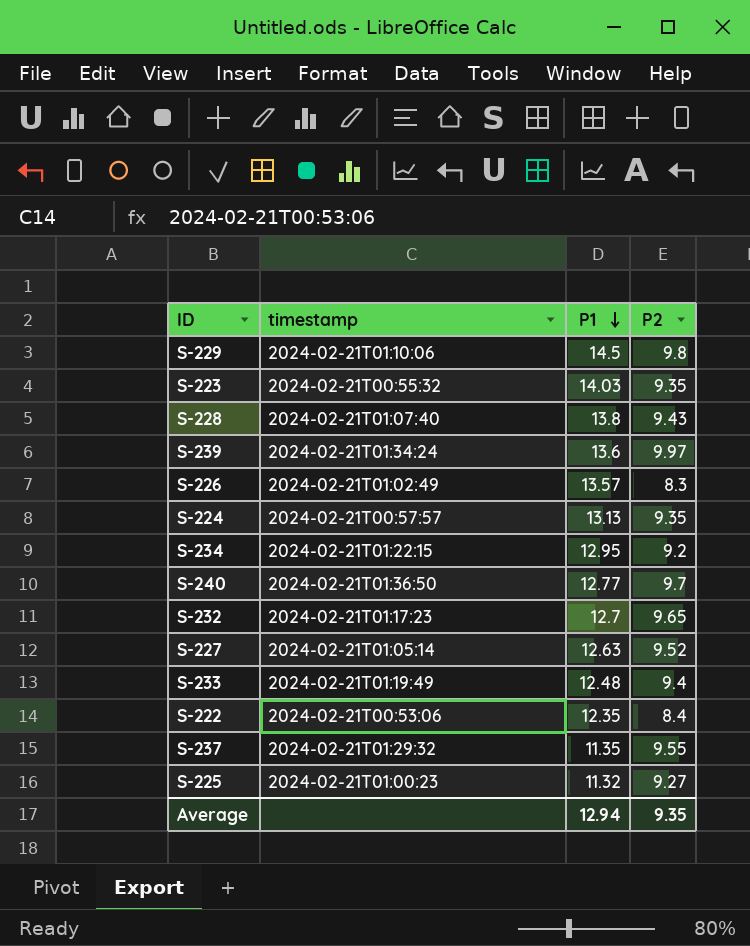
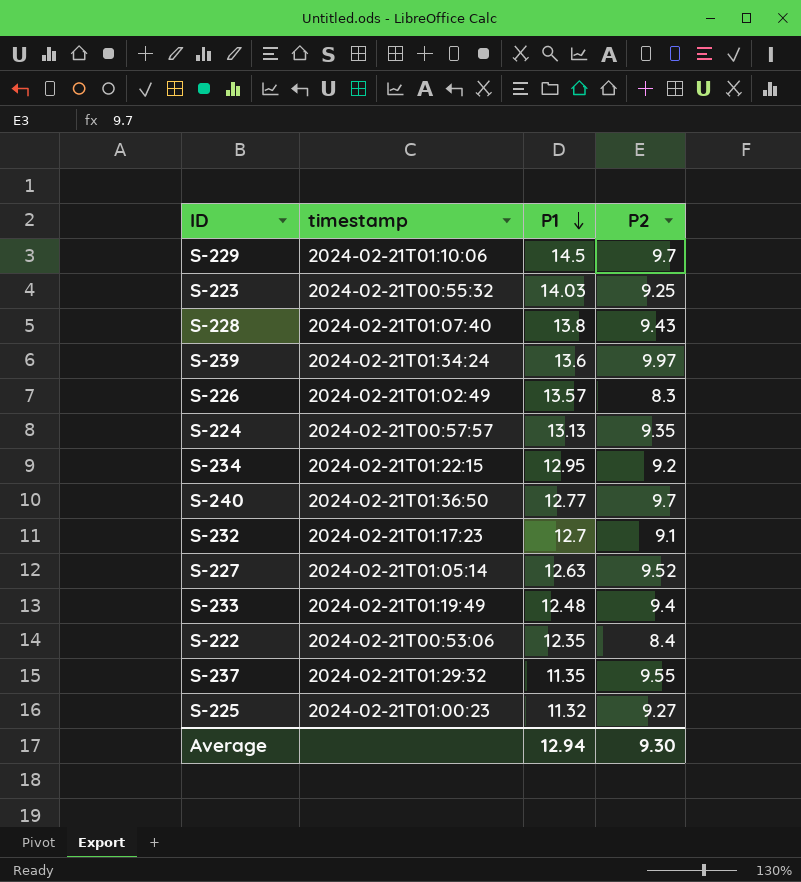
S-229 | P2: 9.8 -> 9.7
S-223 | P2: 9.35 -> 9.25
S-232 | P2: 9.65 -> 9.1
Average | P2: 9.35 -> 9.30

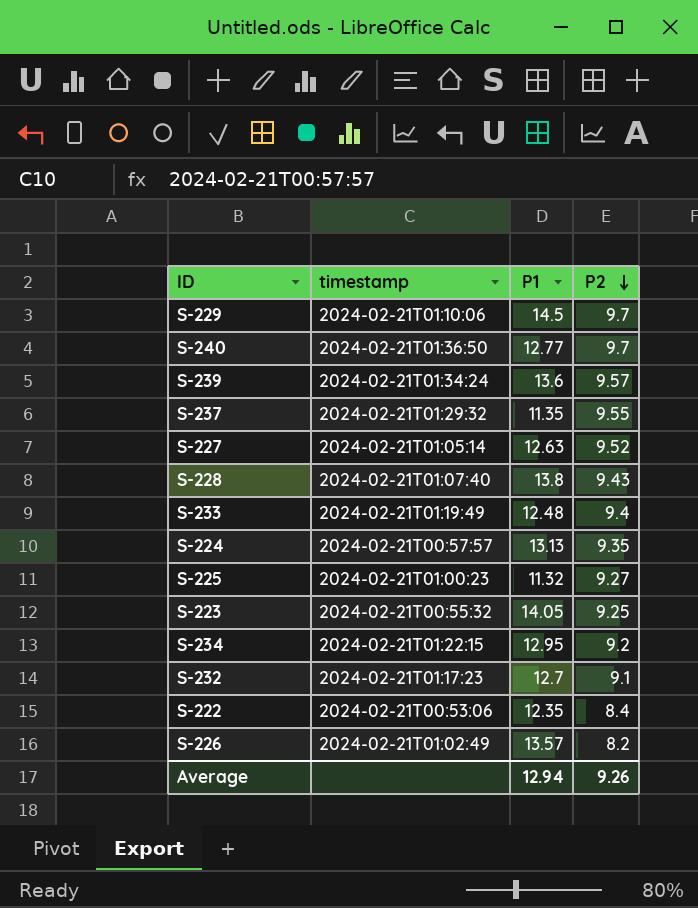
row order: P1 descending -> P2 descending
S-239 | P2: 9.97 -> 9.57
S-223 | P1: 14.03 -> 14.05
S-226 | P2: 8.3 -> 8.2
Average | P2: 9.30 -> 9.26

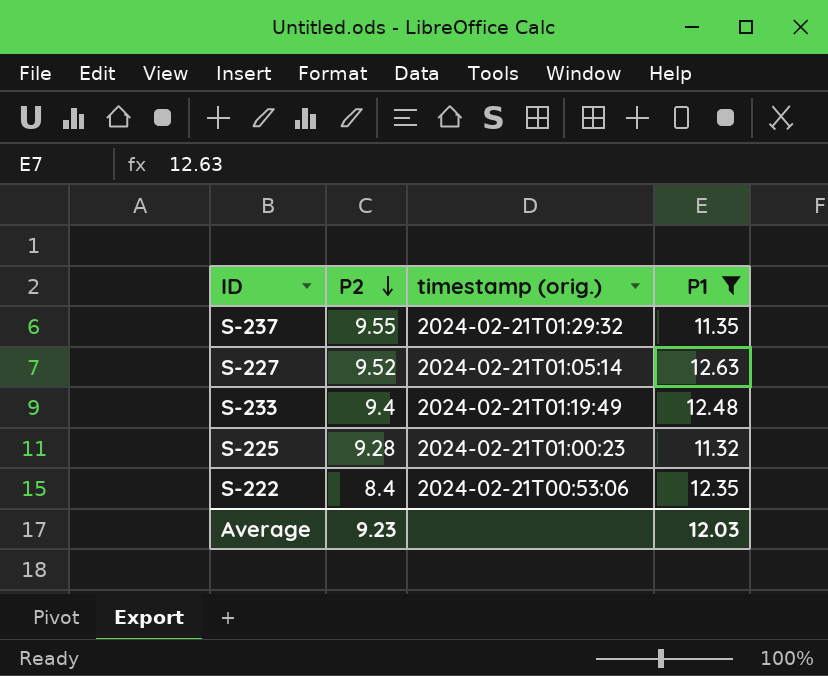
filter: none -> P1 <= 12.63
column P2 | position: 4 -> 2
column name: timestamp -> timestamp (orig.)
S-225 | P2: 9.27 -> 9.28
Average | P2: 9.26 -> 9.23
Average | P1: 12.94 -> 12.03

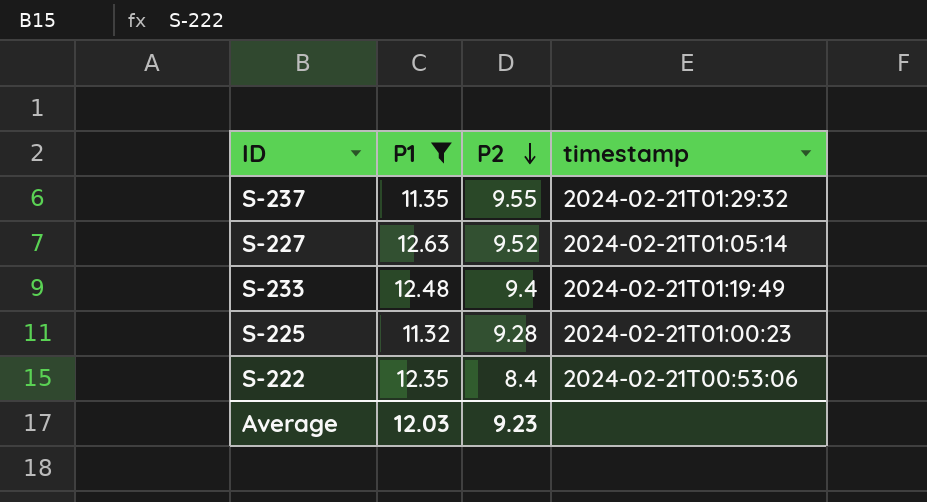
column P1 | position: 4 -> 2
column name: timestamp (orig.) -> timestamp

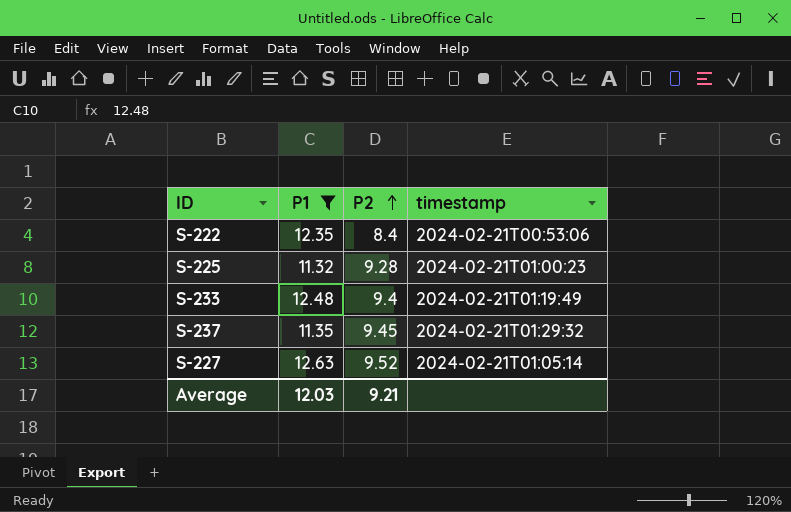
row order: P2 descending -> P2 ascending
S-237 | P2: 9.55 -> 9.45
Average | P2: 9.23 -> 9.21

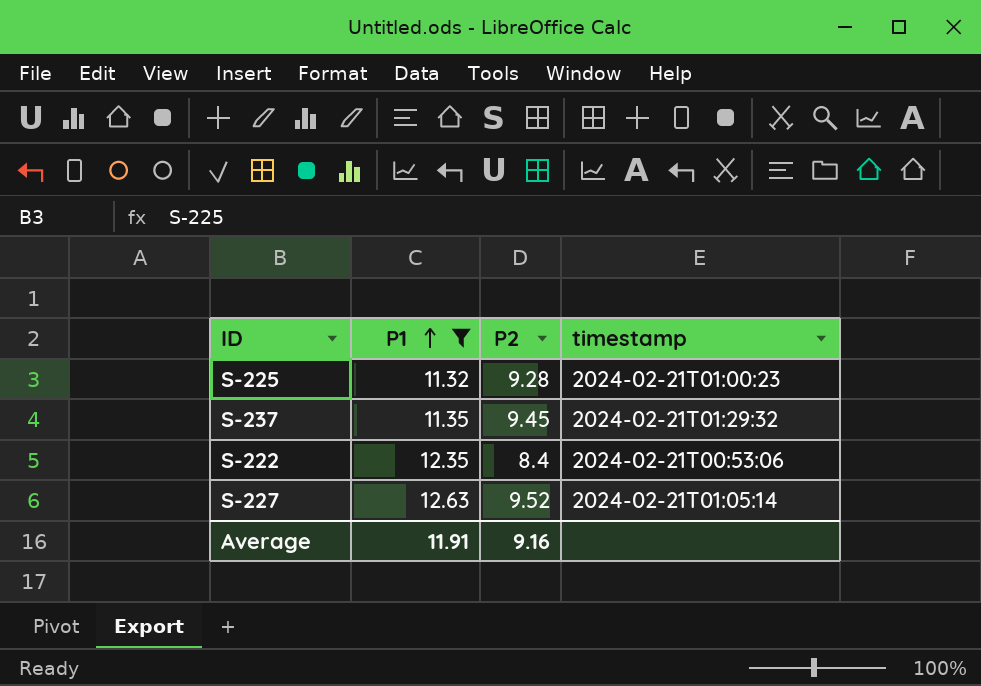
row order: P2 ascending -> P1 ascending
row S-233: 12.48 | 9.4 | 2024-02-21T01:19:49 -> none
Average | P1: 12.03 -> 11.91
Average | P2: 9.21 -> 9.16

